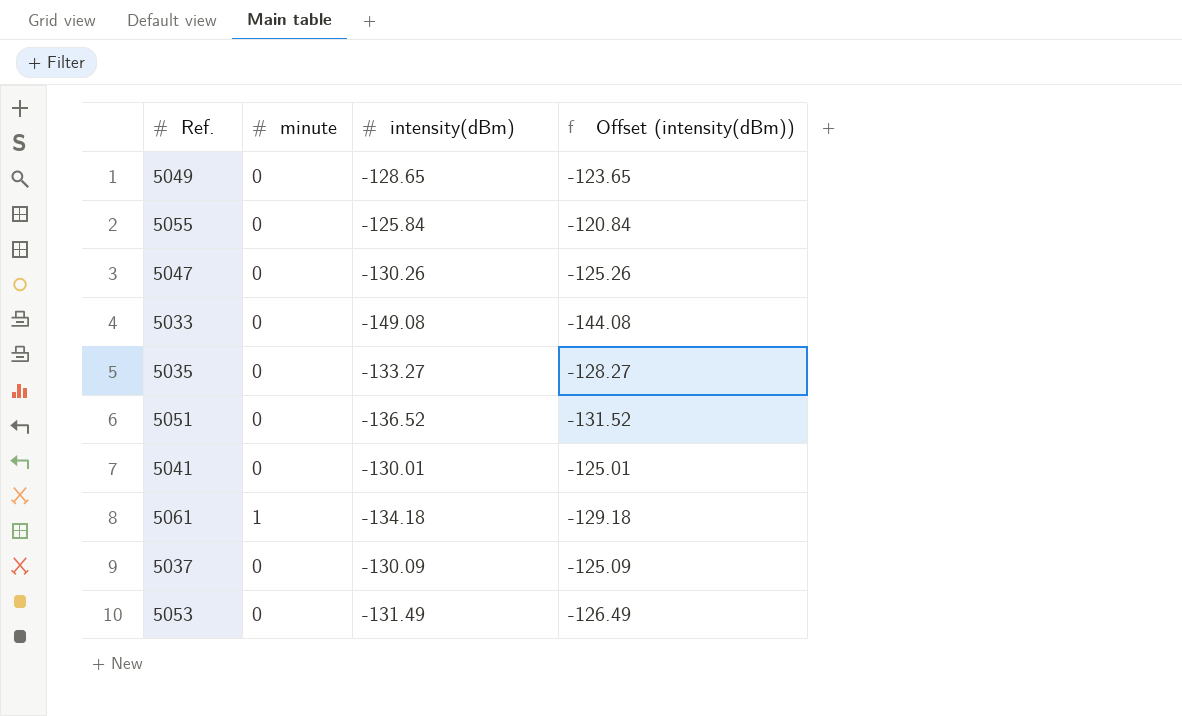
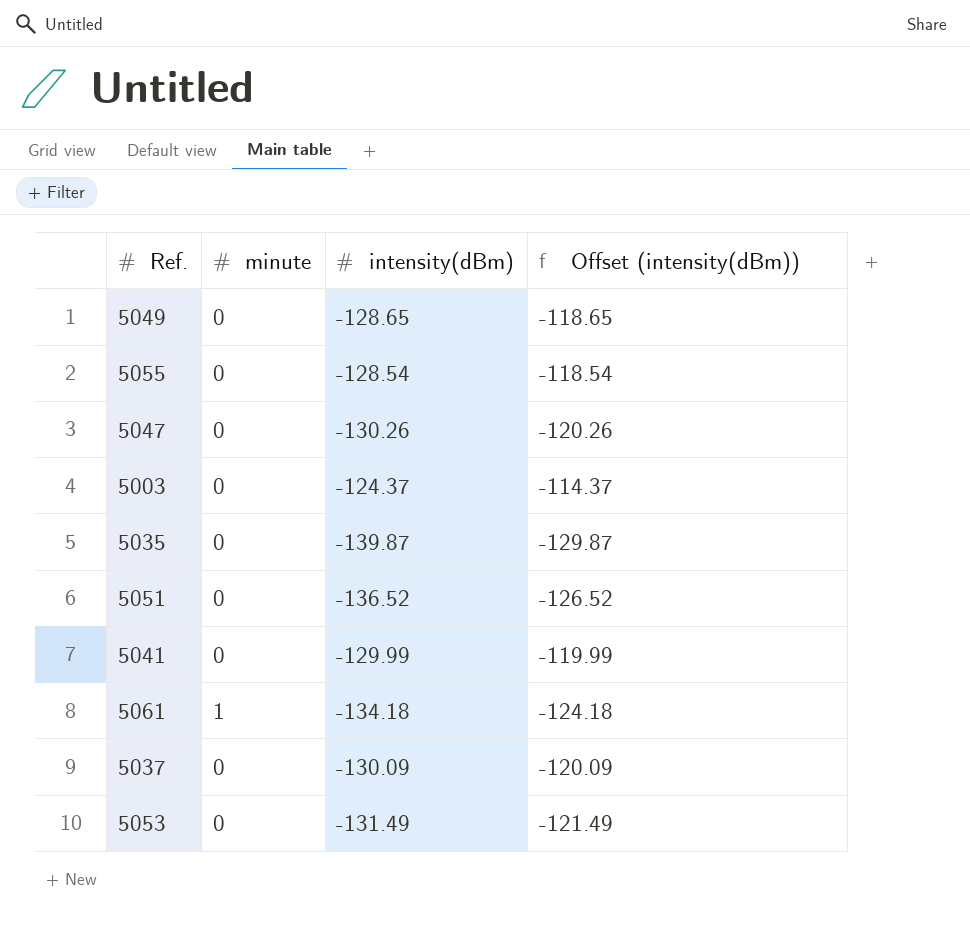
column Offset (intensity(dBm)) | formula: [intensity(dBm)] + 5 -> [intensity(dBm)] + 10
row 5033: 0 | -149.08 | -144.08 -> none
5055 | intensity(dBm): -125.84 -> -128.54
row 5003: none -> 0 | -124.37 | -114.37
5035 | intensity(dBm): -133.27 -> -139.87
5041 | intensity(dBm): -130.01 -> -129.99

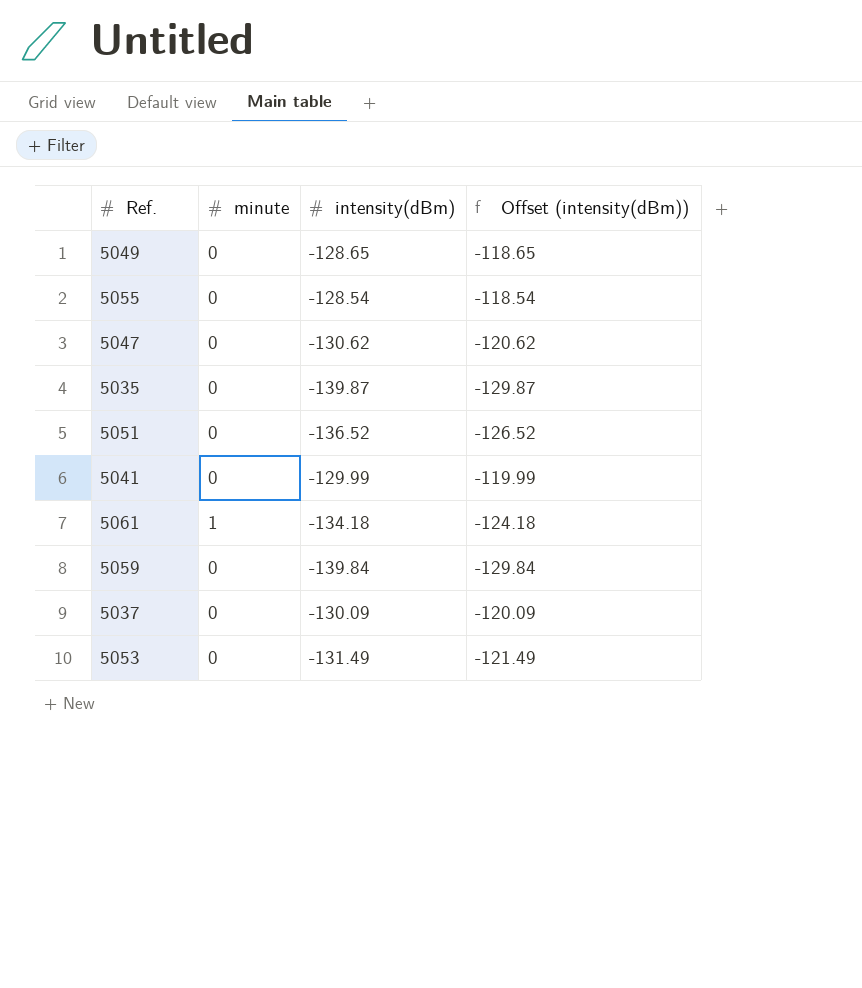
row 5003: 0 | -124.37 | -114.37 -> none
5047 | intensity(dBm): -130.26 -> -130.62
5047 | Offset (intensity(dBm)): -120.26 -> -120.62
row 5059: none -> 0 | -139.84 | -129.84

